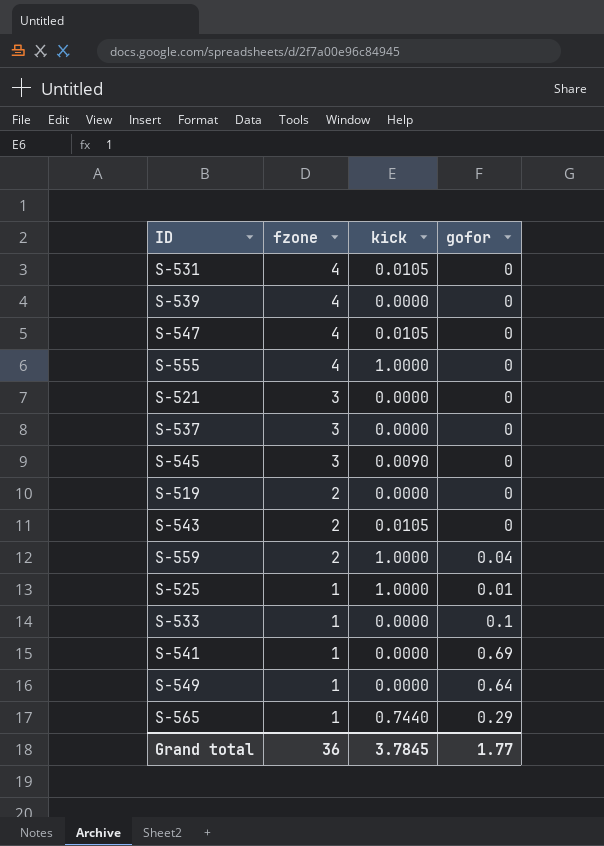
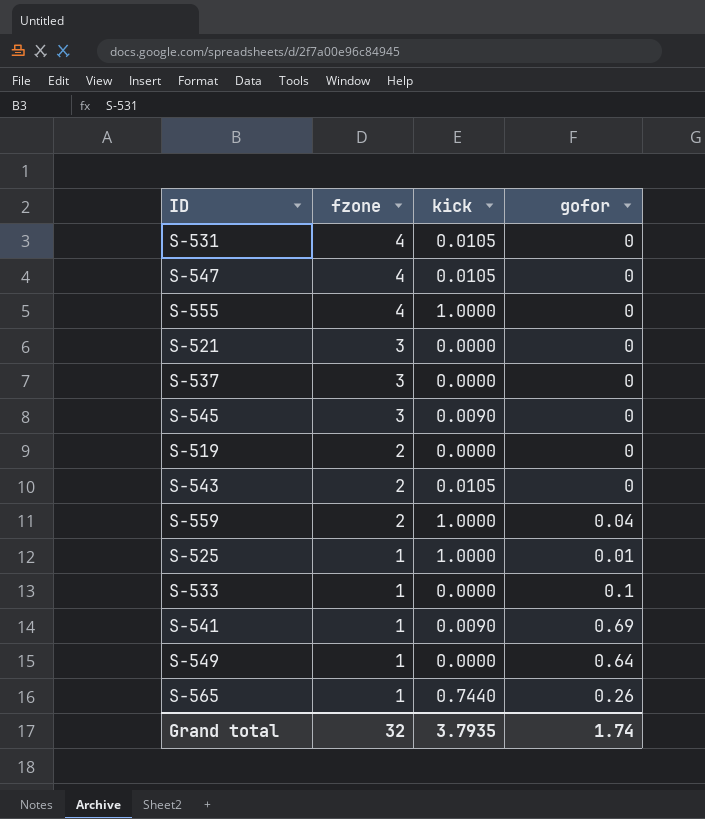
row S-539: 4 | 0.0000 | 0 -> none
S-541 | kick: 0.0000 -> 0.0090
S-565 | gofor: 0.29 -> 0.26
Grand total | fzone: 36 -> 32
Grand total | kick: 3.7845 -> 3.7935
Grand total | gofor: 1.77 -> 1.74

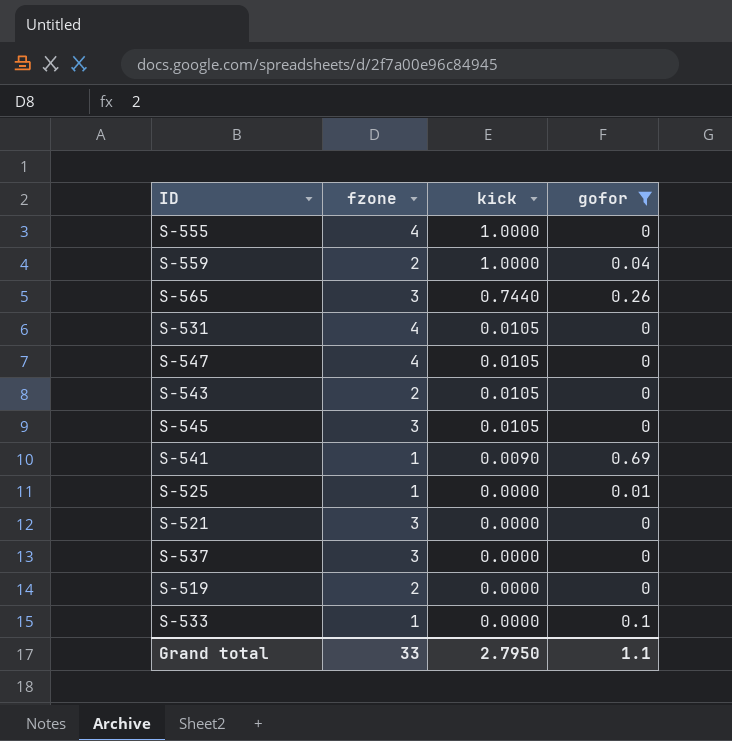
filter: none -> gofor != 0.64
row order: fzone descending -> kick descending
S-565 | fzone: 1 -> 3
S-545 | kick: 0.0090 -> 0.0105
S-525 | kick: 1.0000 -> 0.0000
Grand total | fzone: 32 -> 33
Grand total | kick: 3.7935 -> 2.7950
Grand total | gofor: 1.74 -> 1.1

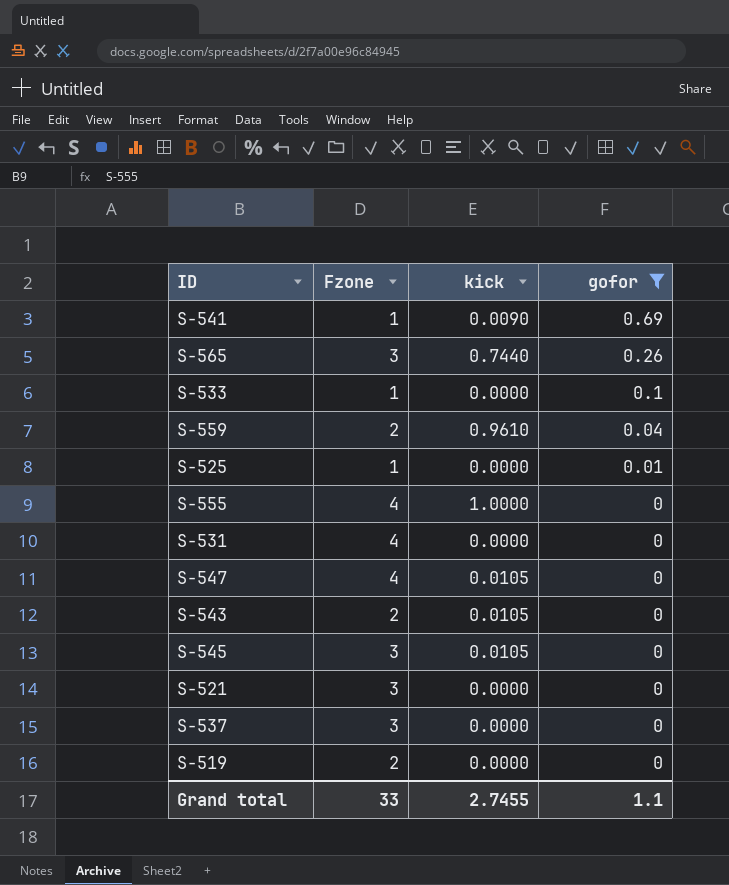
row order: kick descending -> gofor descending
column name: fzone -> Fzone
S-559 | kick: 1.0000 -> 0.9610
S-531 | kick: 0.0105 -> 0.0000
Grand total | kick: 2.7950 -> 2.7455

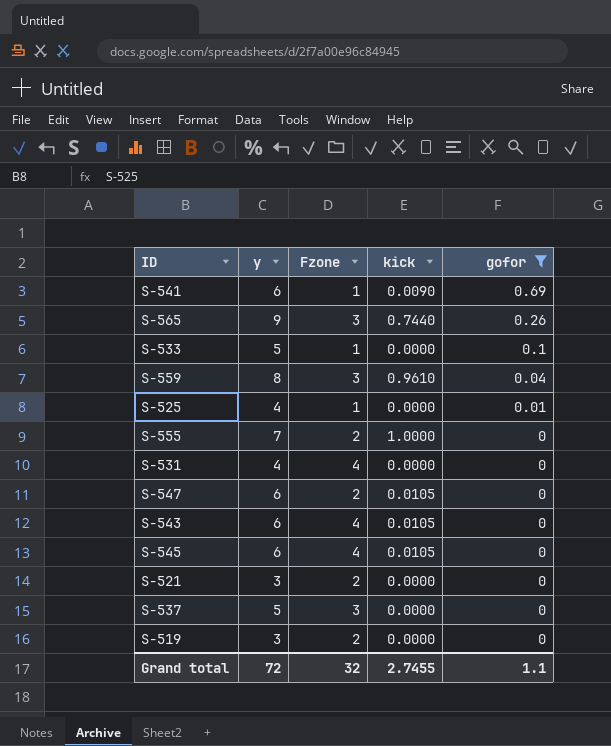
column y | position: none -> 2
S-559 | Fzone: 2 -> 3
S-555 | Fzone: 4 -> 2
S-547 | Fzone: 4 -> 2
S-543 | Fzone: 2 -> 4
S-545 | Fzone: 3 -> 4
S-521 | Fzone: 3 -> 2
Grand total | Fzone: 33 -> 32

